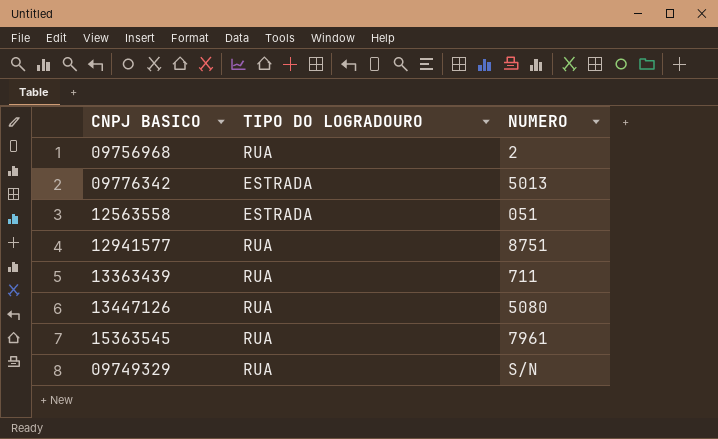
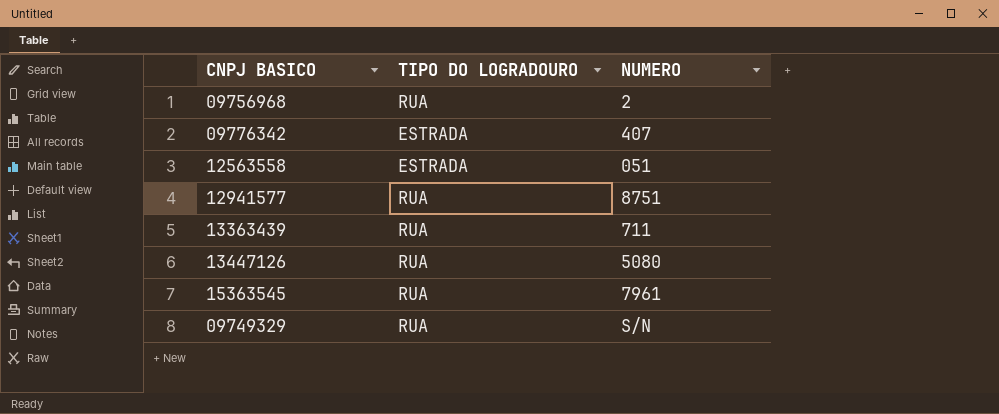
09776342 | NUMERO: 5013 -> 407

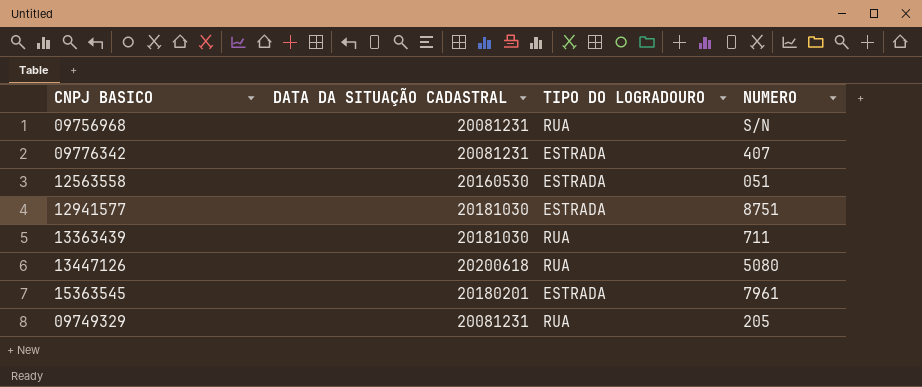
column DATA DA SITUAÇÃO CADASTRAL | position: none -> 2
09756968 | NUMERO: 2 -> S/N
12941577 | TIPO DO LOGRADOURO: RUA -> ESTRADA
15363545 | TIPO DO LOGRADOURO: RUA -> ESTRADA
09749329 | NUMERO: S/N -> 205

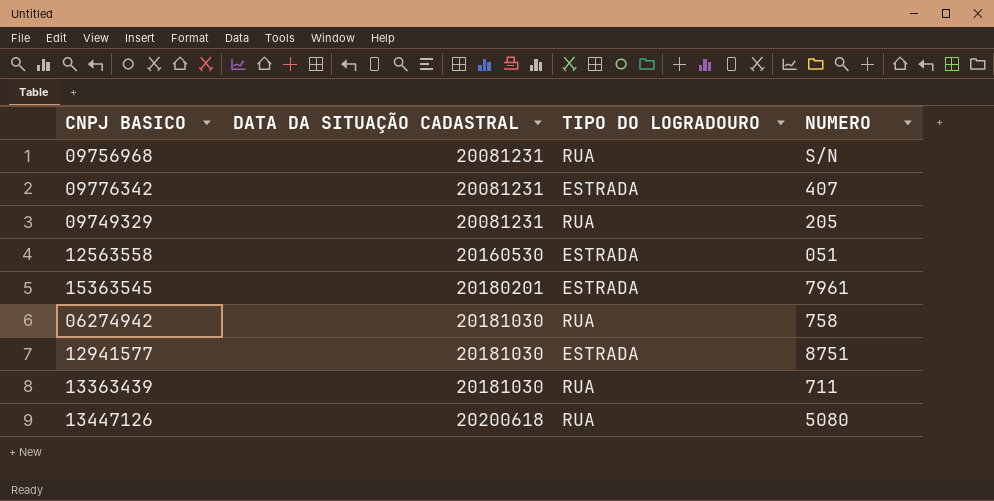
row order: none -> DATA DA SITUAÇÃO CADASTRAL ascending
row 06274942: none -> 20181030 | RUA | 758

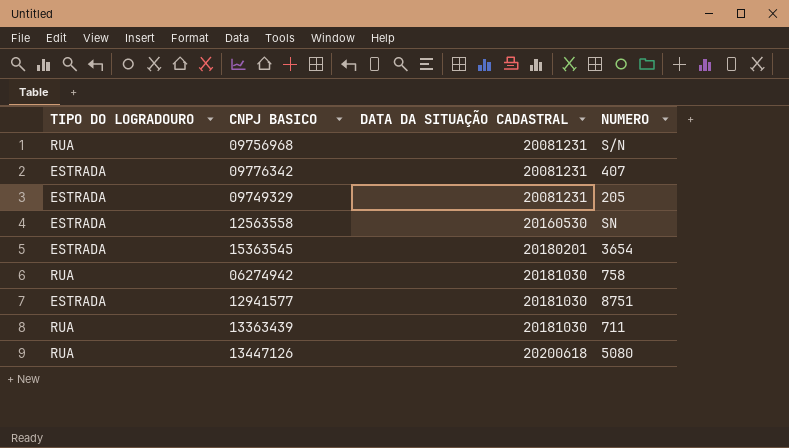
column TIPO DO LOGRADOURO | position: 3 -> 1
09749329 | TIPO DO LOGRADOURO: RUA -> ESTRADA
12563558 | NUMERO: 051 -> SN
15363545 | NUMERO: 7961 -> 3654

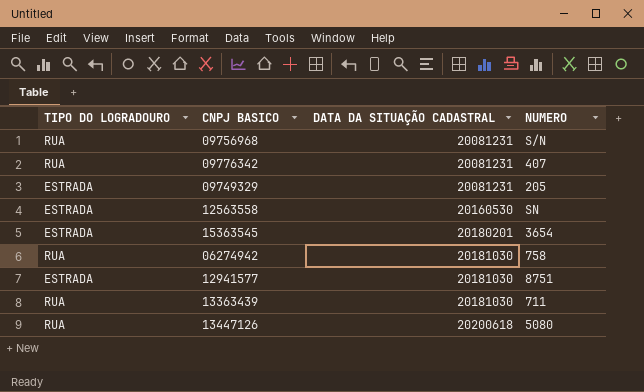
09776342 | TIPO DO LOGRADOURO: ESTRADA -> RUA

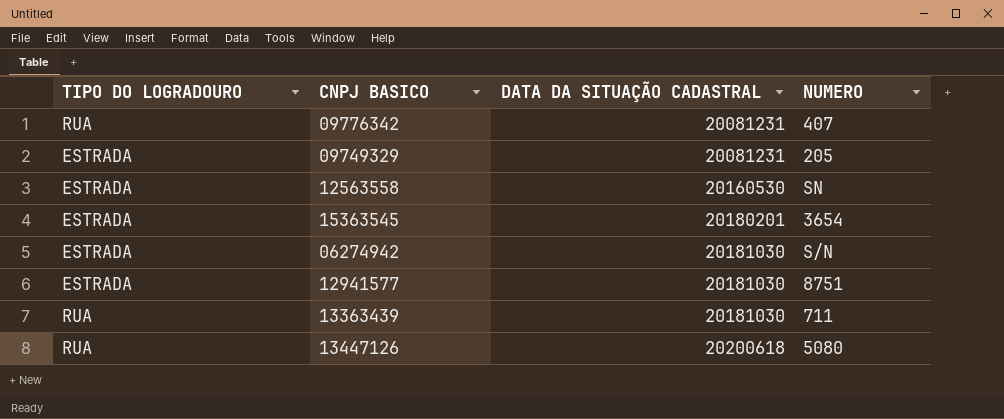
row 09756968: RUA | 20081231 | S/N -> none
06274942 | TIPO DO LOGRADOURO: RUA -> ESTRADA
06274942 | NUMERO: 758 -> S/N

